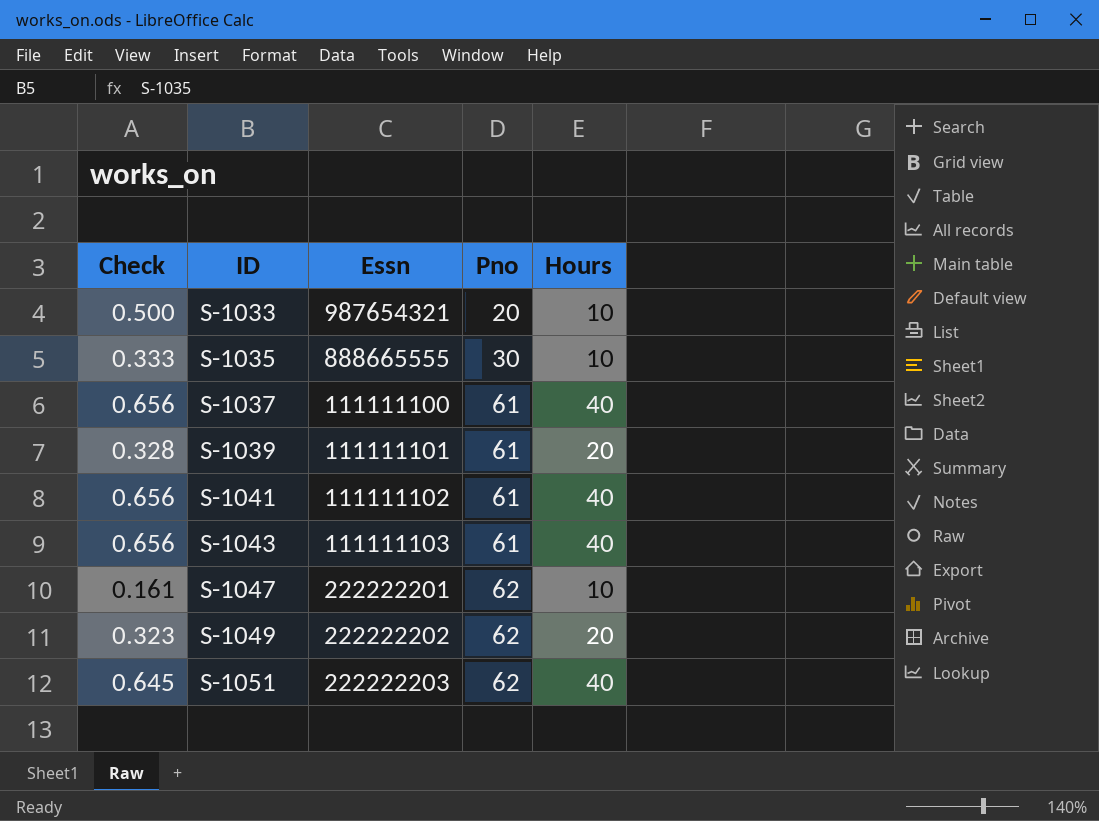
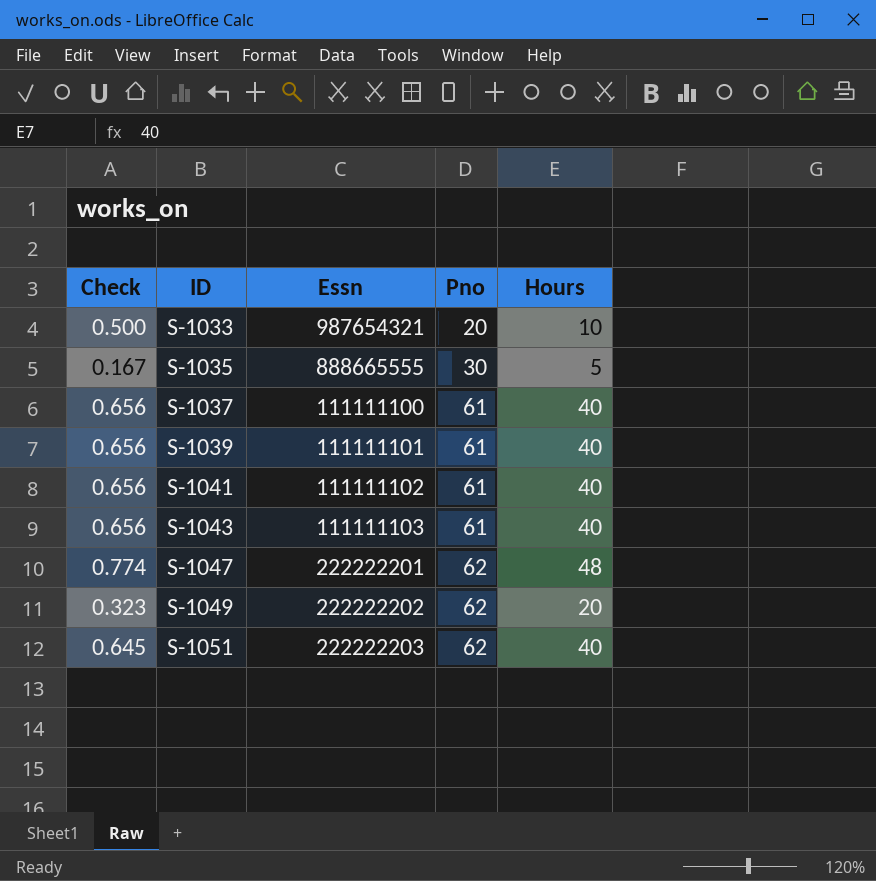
S-1035 | Check: 0.333 -> 0.167
S-1035 | Hours: 10 -> 5
S-1039 | Check: 0.328 -> 0.656
S-1039 | Hours: 20 -> 40
S-1047 | Check: 0.161 -> 0.774
S-1047 | Hours: 10 -> 48

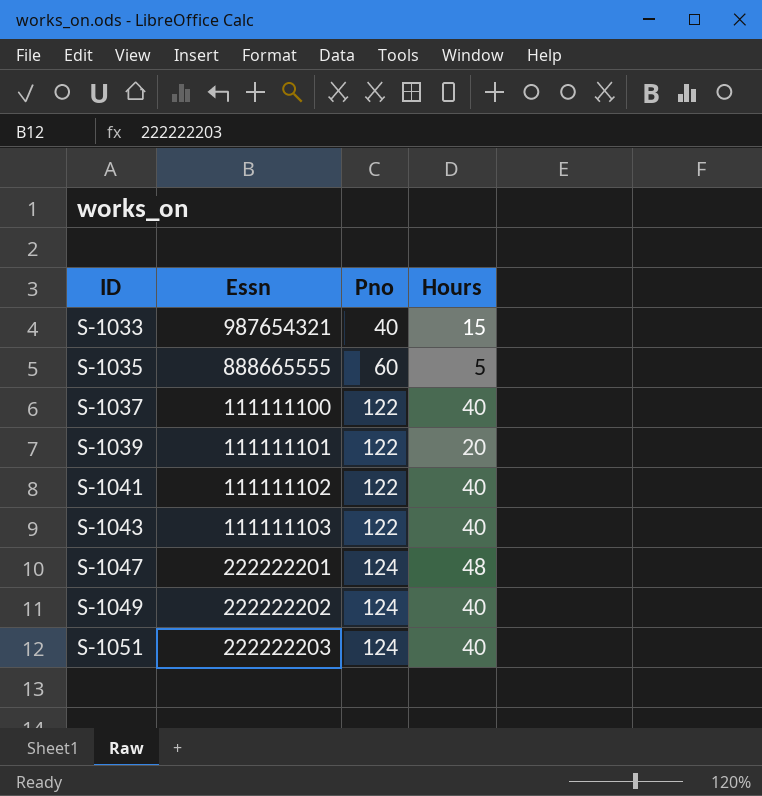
column Check | formula: [Hours] / [Pno] -> none
S-1033 | Pno: 20 -> 40
S-1033 | Hours: 10 -> 15
S-1035 | Pno: 30 -> 60
S-1037 | Pno: 61 -> 122
S-1039 | Pno: 61 -> 122
S-1039 | Hours: 40 -> 20
S-1041 | Pno: 61 -> 122
S-1043 | Pno: 61 -> 122
S-1047 | Pno: 62 -> 124
S-1049 | Pno: 62 -> 124
S-1049 | Hours: 20 -> 40
S-1051 | Pno: 62 -> 124

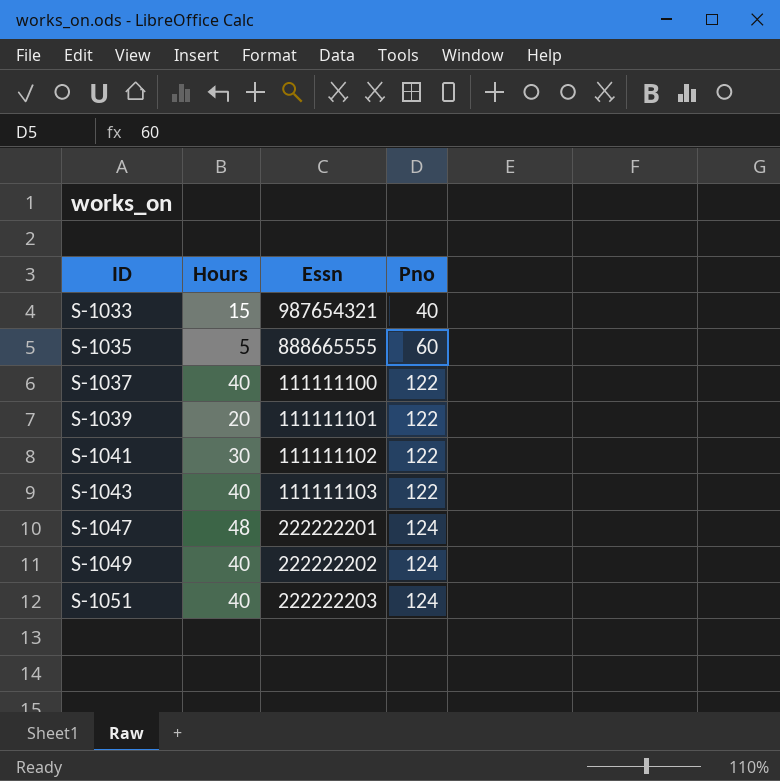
column Hours | position: 4 -> 2
S-1041 | Hours: 40 -> 30

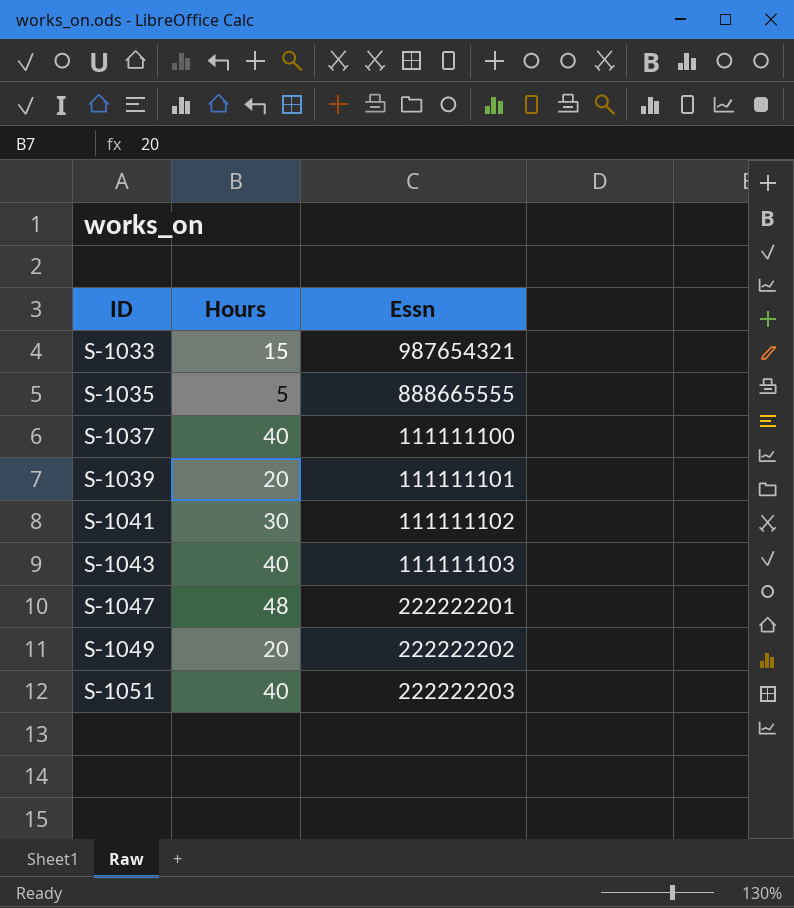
column Pno | position: 4 -> none
S-1049 | Hours: 40 -> 20

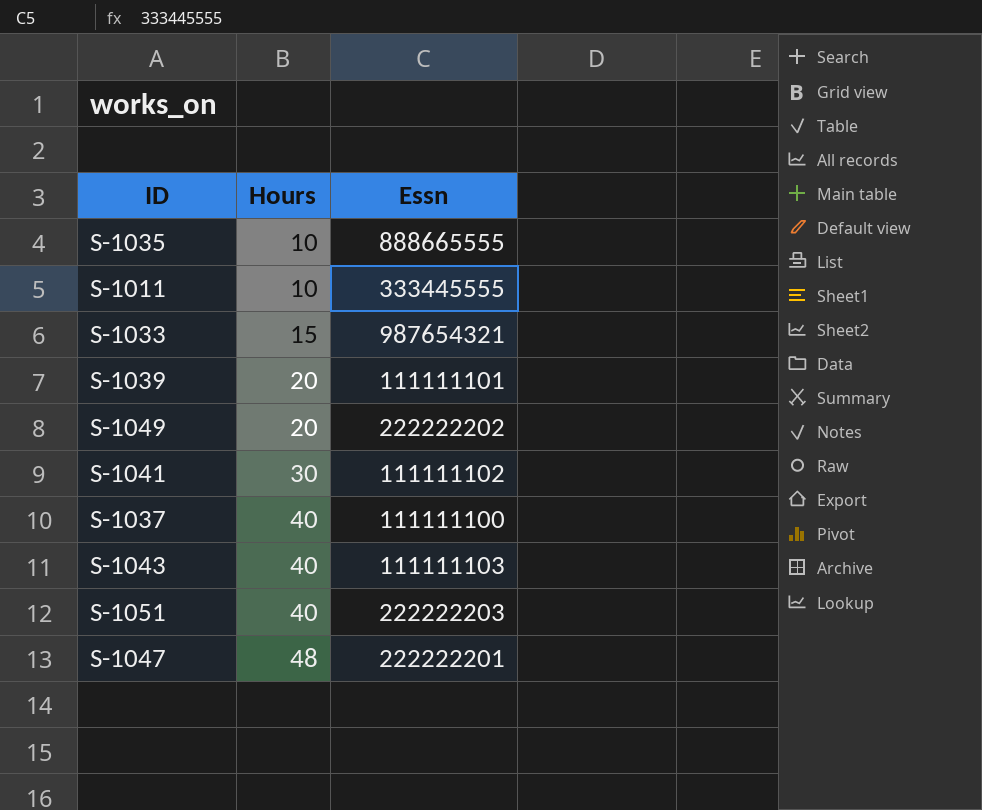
row order: ID ascending -> Hours ascending
S-1035 | Hours: 5 -> 10
row S-1011: none -> 10 | 333445555

